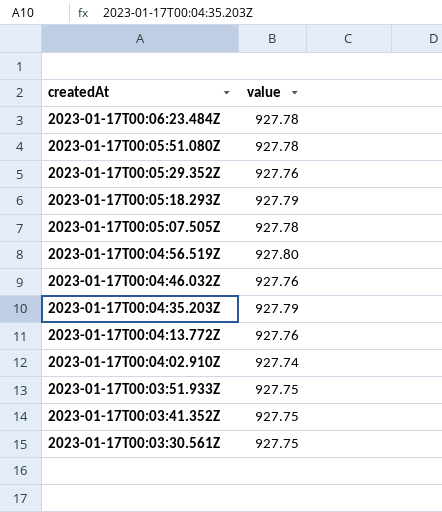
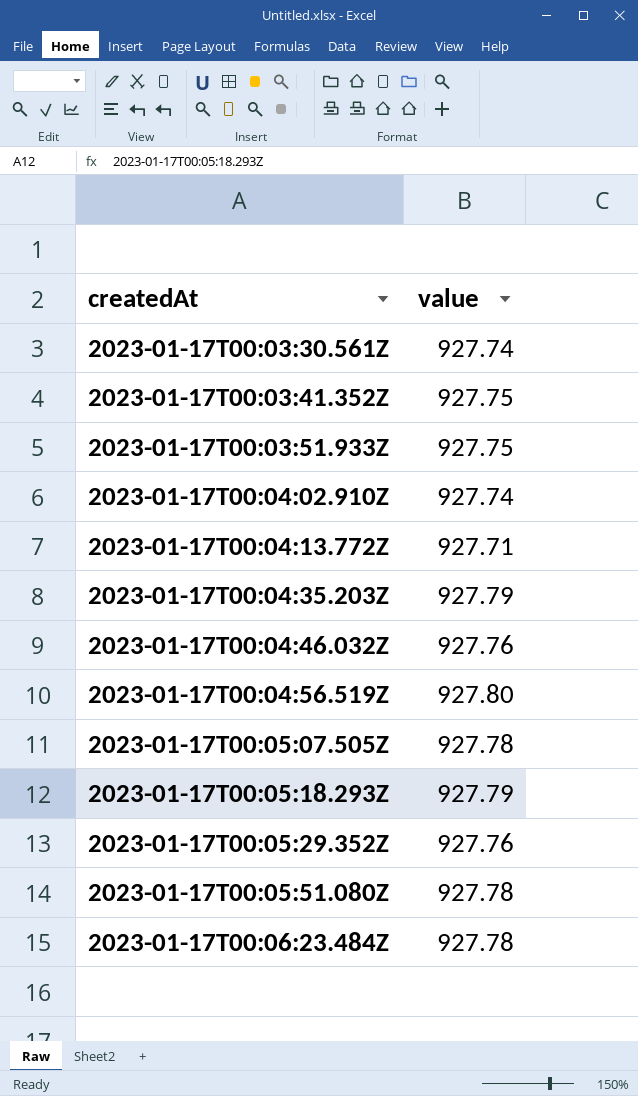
row order: createdAt descending -> createdAt ascending
2023-01-17T00:03:30.561Z | value: 927.75 -> 927.74
2023-01-17T00:04:13.772Z | value: 927.76 -> 927.71

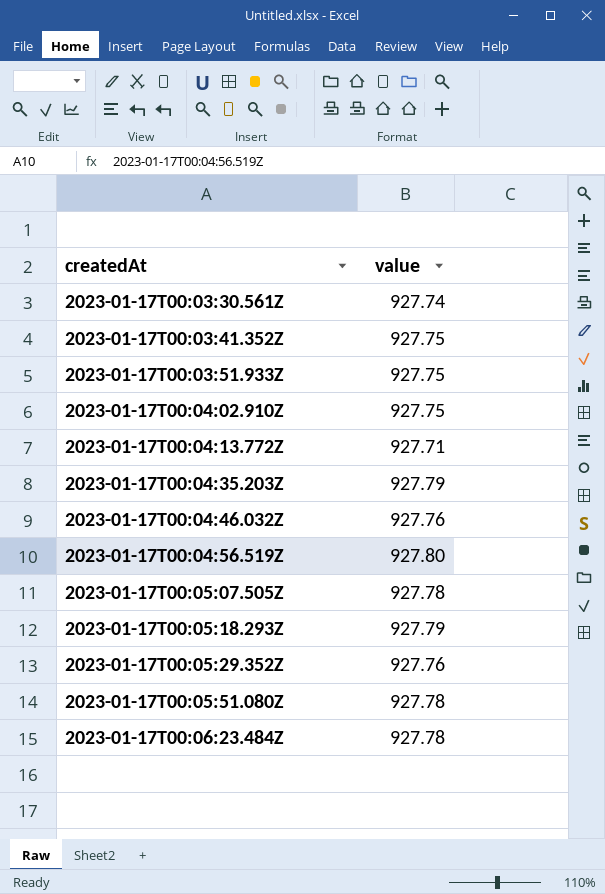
2023-01-17T00:04:02.910Z | value: 927.74 -> 927.75

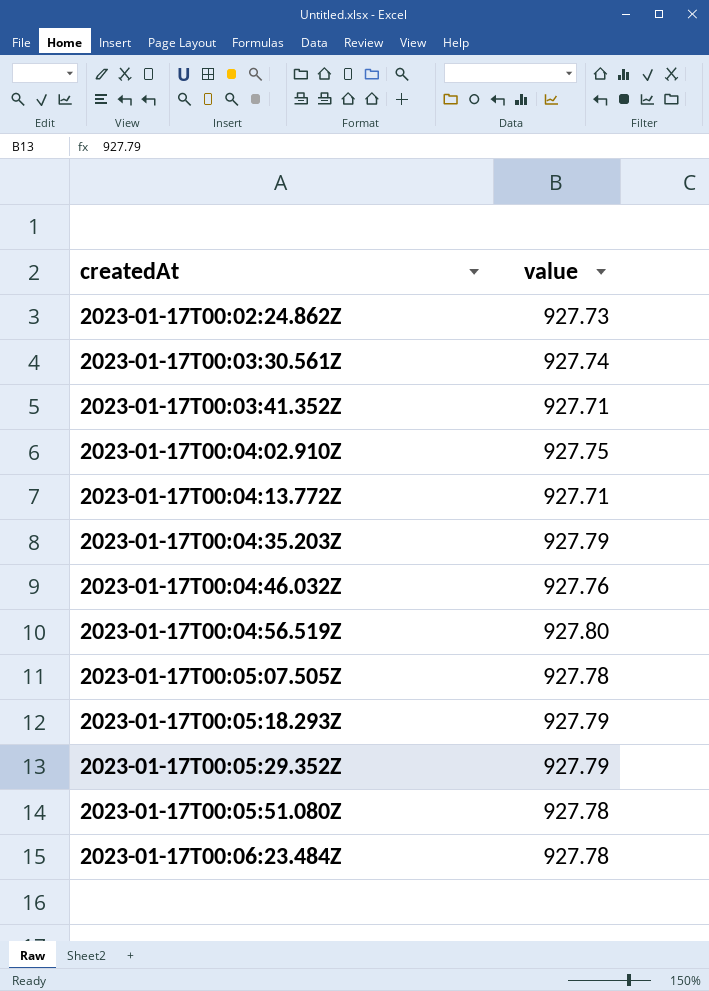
row 2023-01-17T00:03:51.933Z: 927.75 -> none
row 2023-01-17T00:02:24.862Z: none -> 927.73
2023-01-17T00:03:41.352Z | value: 927.75 -> 927.71
2023-01-17T00:05:29.352Z | value: 927.76 -> 927.79

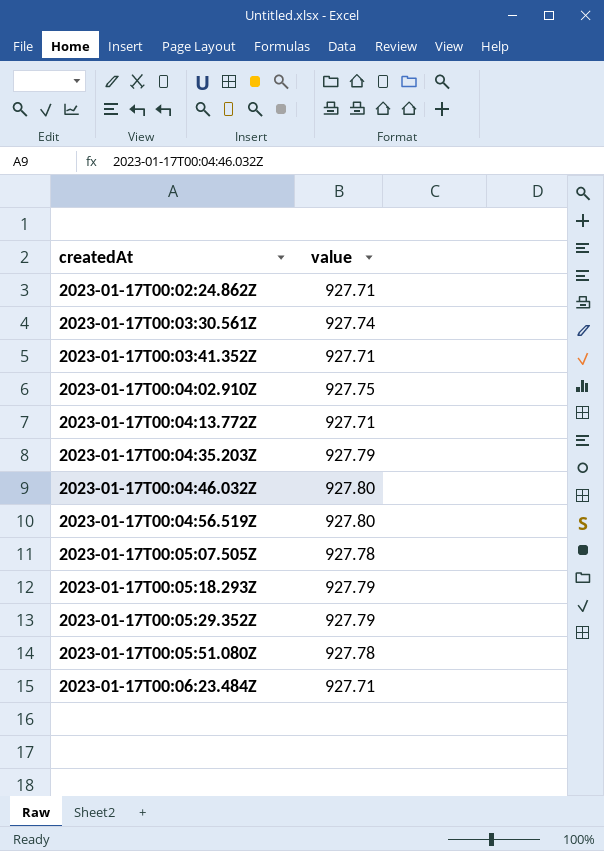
2023-01-17T00:02:24.862Z | value: 927.73 -> 927.71
2023-01-17T00:04:46.032Z | value: 927.76 -> 927.80
2023-01-17T00:06:23.484Z | value: 927.78 -> 927.71

